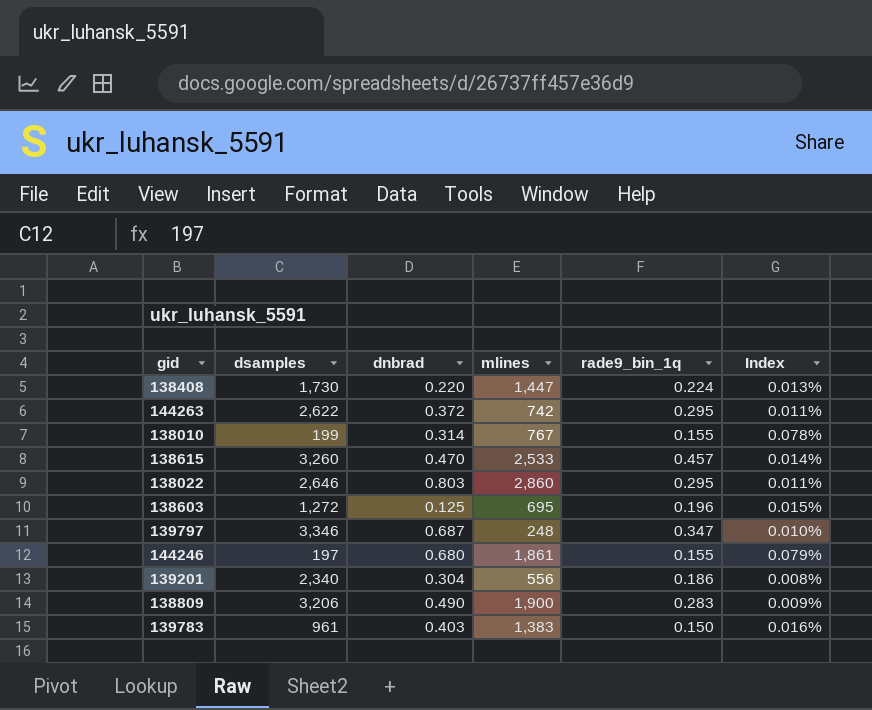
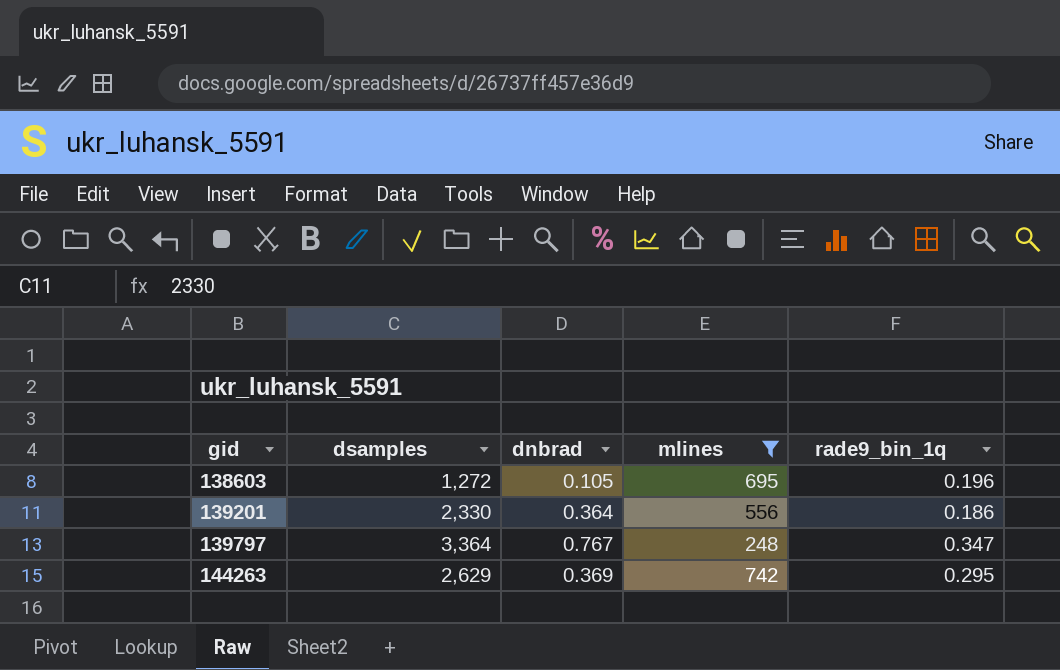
filter: none -> mlines <= 742
row order: none -> gid ascending
column Index | formula: [rade9_bin_1q] / [dsamples] -> none
138603 | dnbrad: 0.125 -> 0.105
139201 | dsamples: 2,340 -> 2,330
139201 | dnbrad: 0.304 -> 0.364
139797 | dsamples: 3,346 -> 3,364
139797 | dnbrad: 0.687 -> 0.767
144263 | dsamples: 2,622 -> 2,629
144263 | dnbrad: 0.372 -> 0.369

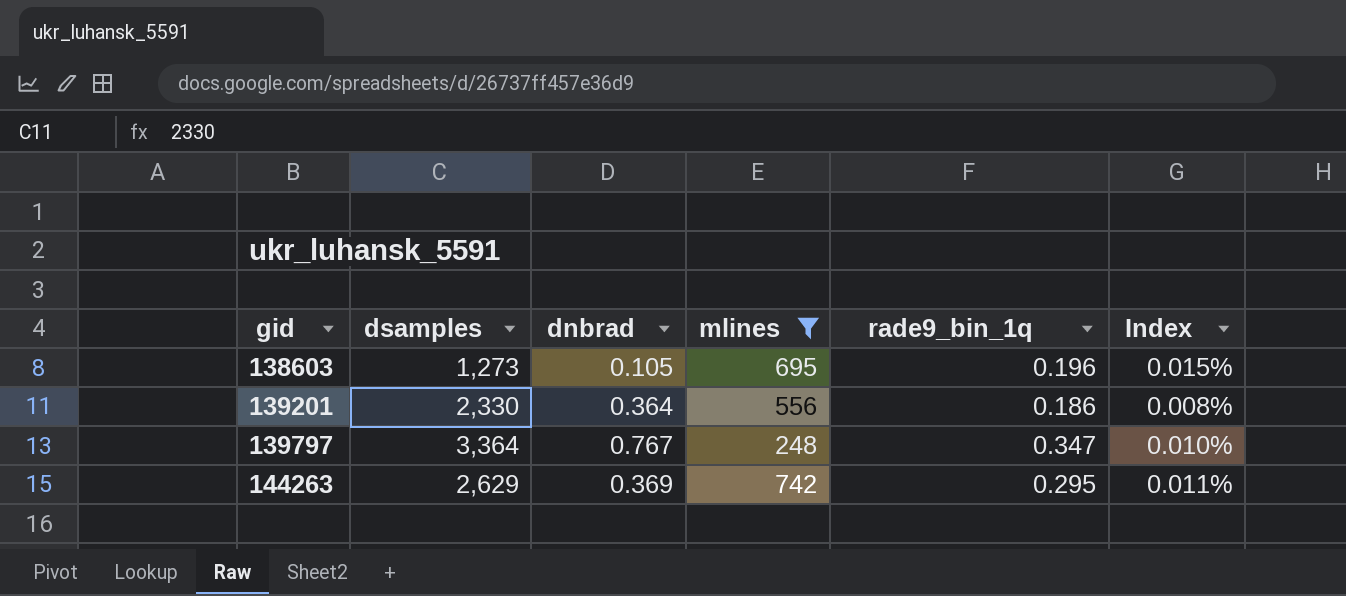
column Index | formula: none -> [rade9_bin_1q] / [dsamples]
138603 | dsamples: 1,272 -> 1,273

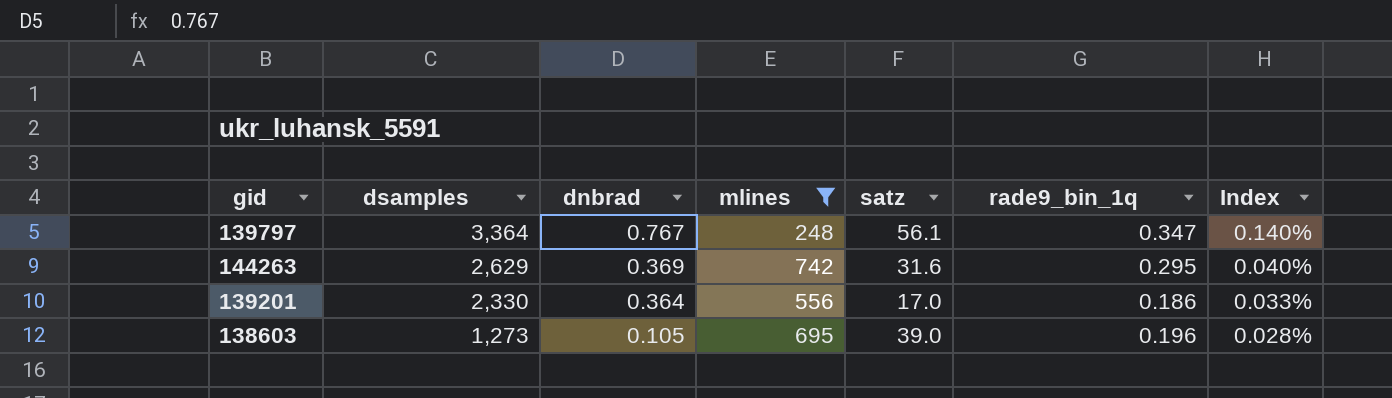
row order: gid ascending -> dsamples descending
column satz | position: none -> 5
column Index | formula: [rade9_bin_1q] / [dsamples] -> [rade9_bin_1q] / [mlines]

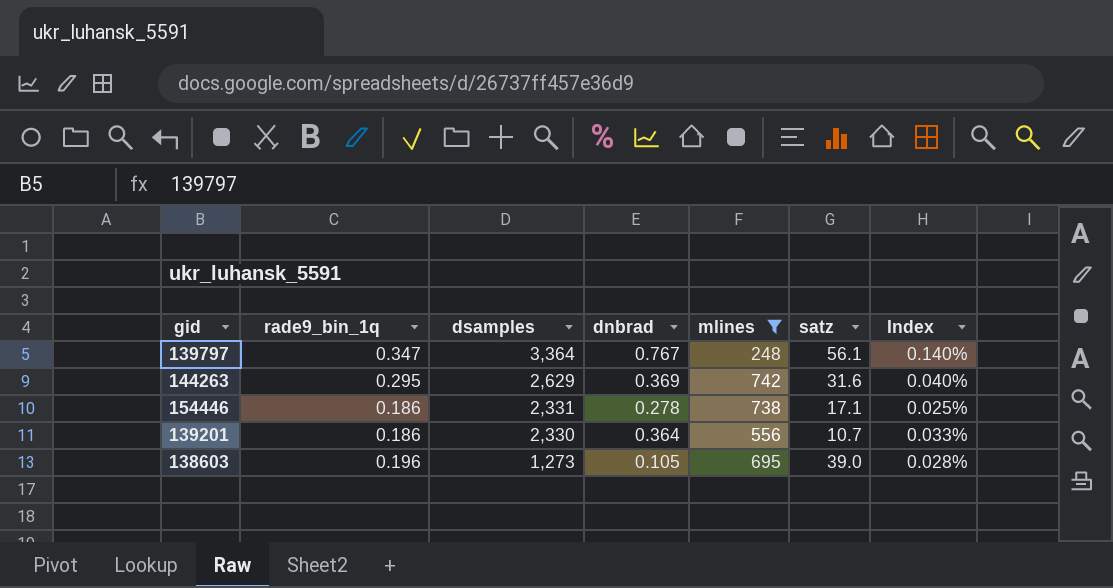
column rade9_bin_1q | position: 6 -> 2
row 154446: none -> 0.186 | 2,331 | 0.278 | 738 | 17.1 | 0.025%
139201 | satz: 17.0 -> 10.7

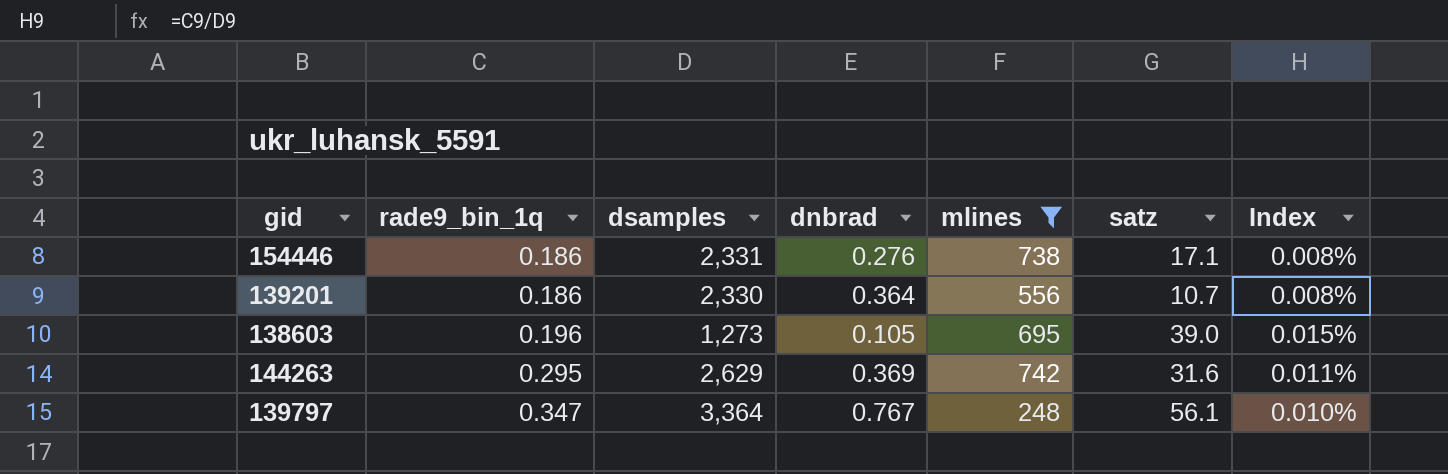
row order: dsamples descending -> rade9_bin_1q ascending
column Index | formula: [rade9_bin_1q] / [mlines] -> [rade9_bin_1q] / [dsamples]
154446 | dnbrad: 0.278 -> 0.276

